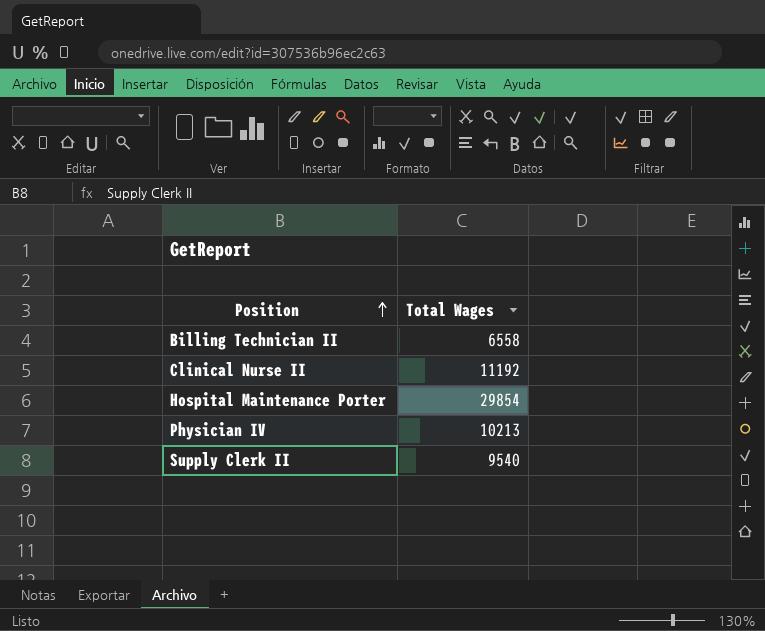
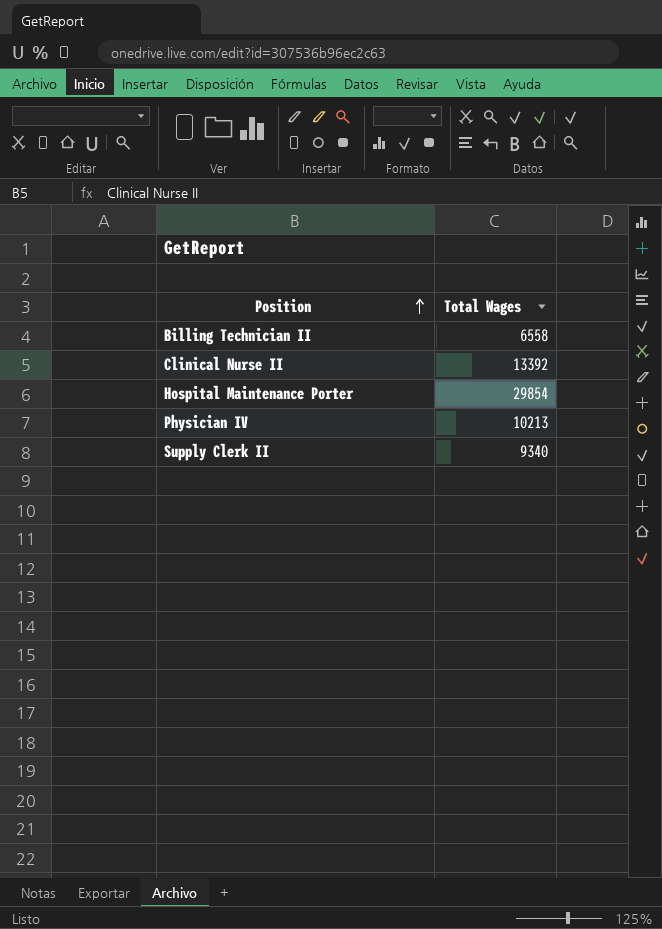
Clinical Nurse II | Total Wages: 11192 -> 13392
Supply Clerk II | Total Wages: 9540 -> 9340

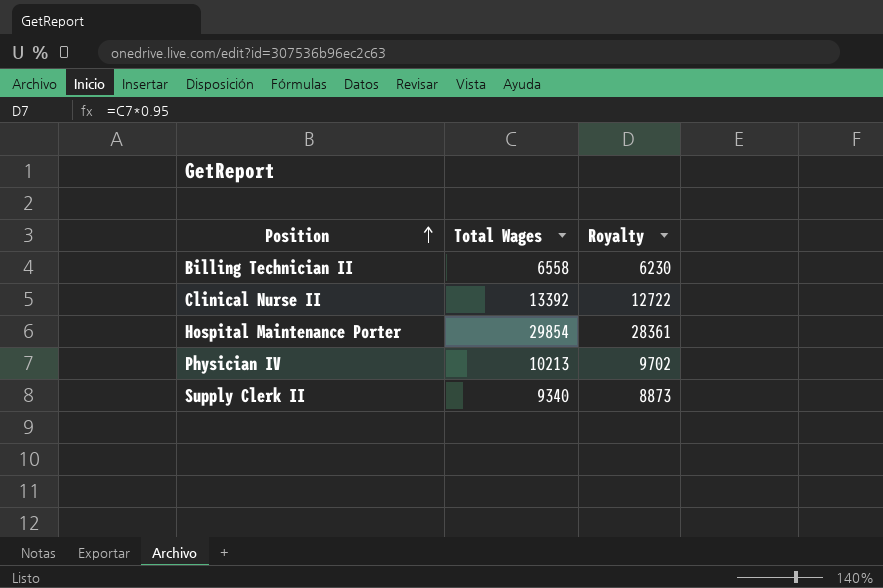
column Royalty | formula: none -> [Total Wages] * 0.95

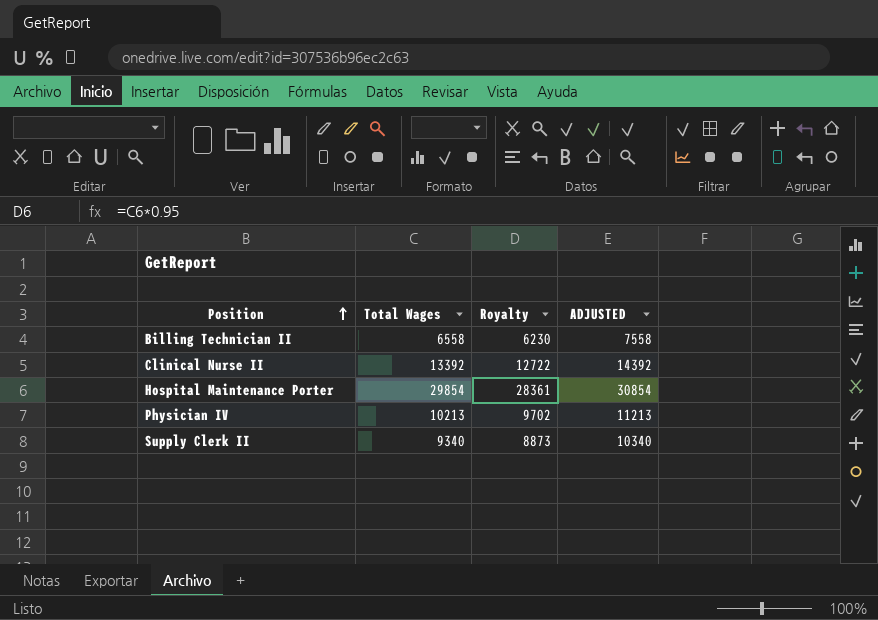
column ADJUSTED | formula: none -> [Total Wages] + 1000

